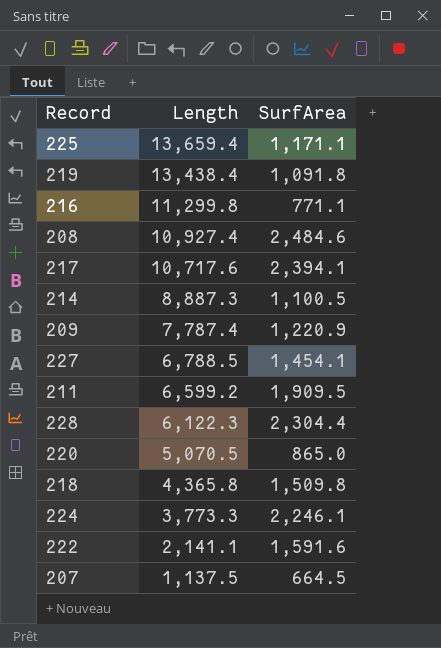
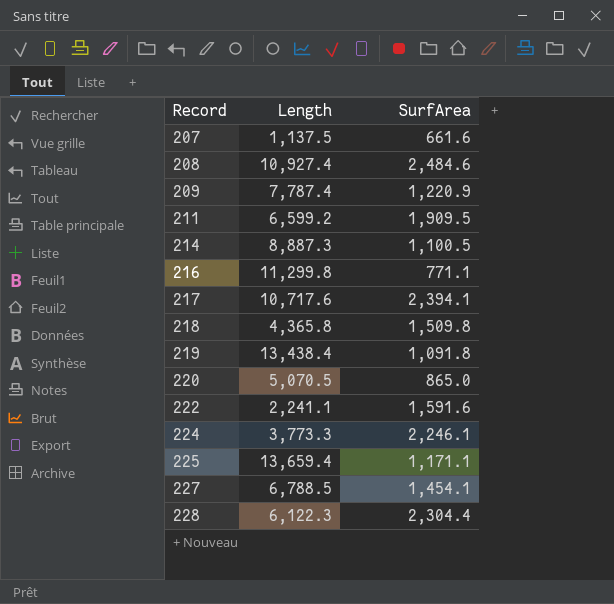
row order: Length descending -> Record ascending
207 | SurfArea: 664.5 -> 661.6
222 | Length: 2,141.1 -> 2,241.1

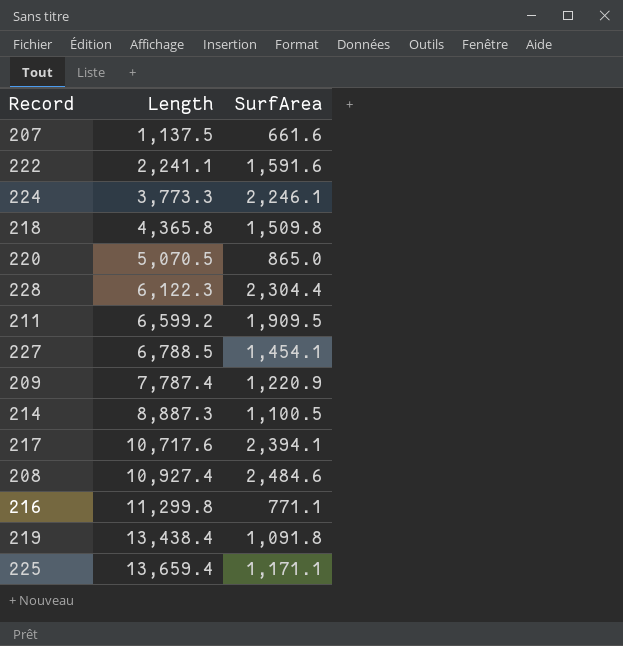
row order: Record ascending -> Length ascending

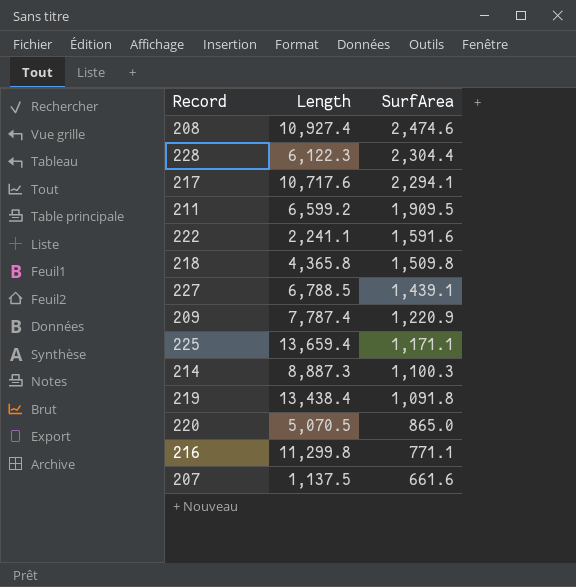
row order: Length ascending -> SurfArea descending
row 224: 3,773.3 | 2,246.1 -> none
208 | SurfArea: 2,484.6 -> 2,474.6
217 | SurfArea: 2,394.1 -> 2,294.1
227 | SurfArea: 1,454.1 -> 1,439.1
214 | SurfArea: 1,100.5 -> 1,100.3

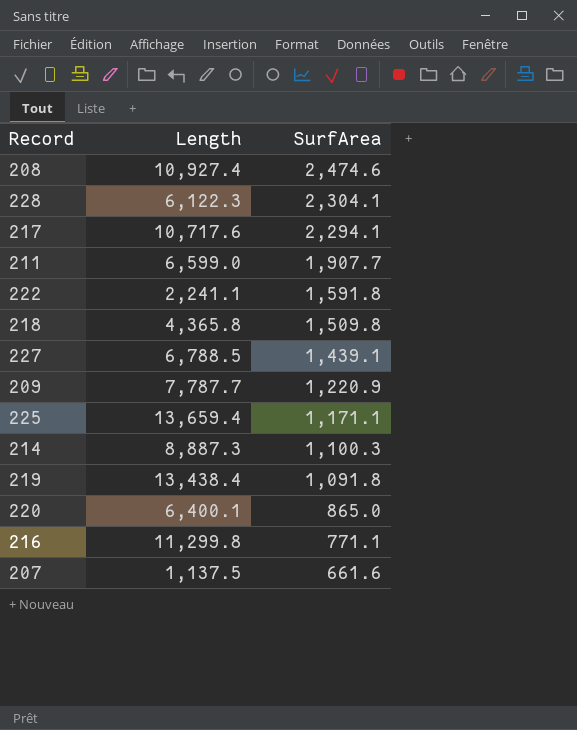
228 | SurfArea: 2,304.4 -> 2,304.1
211 | Length: 6,599.2 -> 6,599.0
211 | SurfArea: 1,909.5 -> 1,907.7
222 | SurfArea: 1,591.6 -> 1,591.8
209 | Length: 7,787.4 -> 7,787.7
220 | Length: 5,070.5 -> 6,400.1

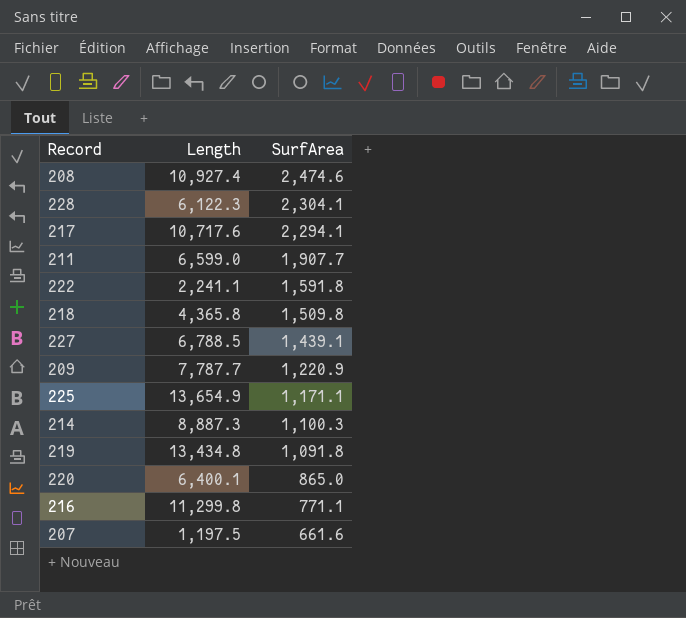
225 | Length: 13,659.4 -> 13,654.9
219 | Length: 13,438.4 -> 13,434.8
207 | Length: 1,137.5 -> 1,197.5

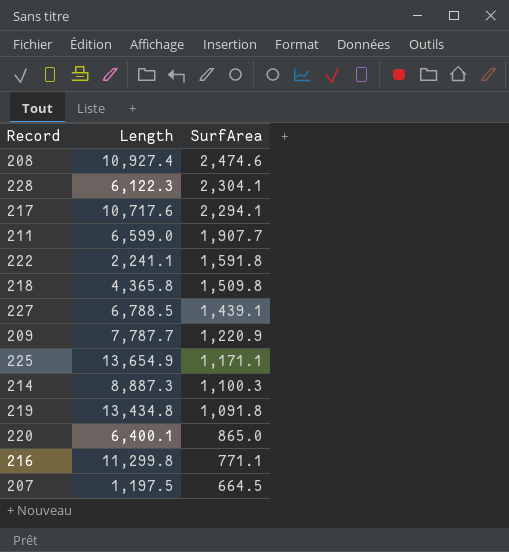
207 | SurfArea: 661.6 -> 664.5

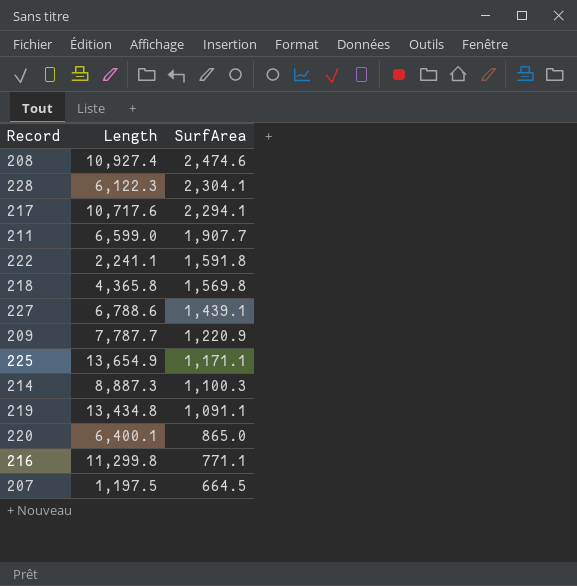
218 | SurfArea: 1,509.8 -> 1,569.8
227 | Length: 6,788.5 -> 6,788.6
219 | SurfArea: 1,091.8 -> 1,091.1

